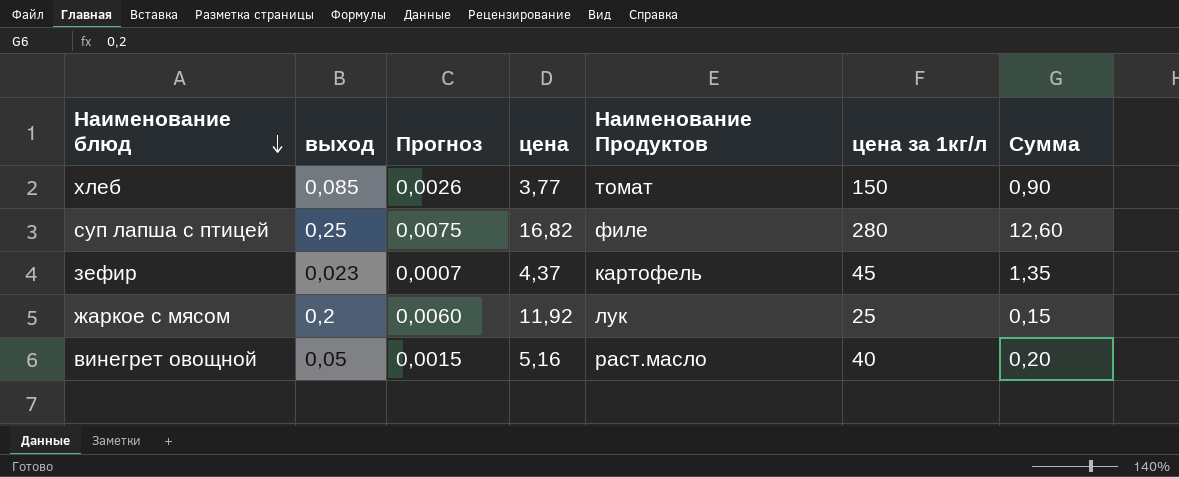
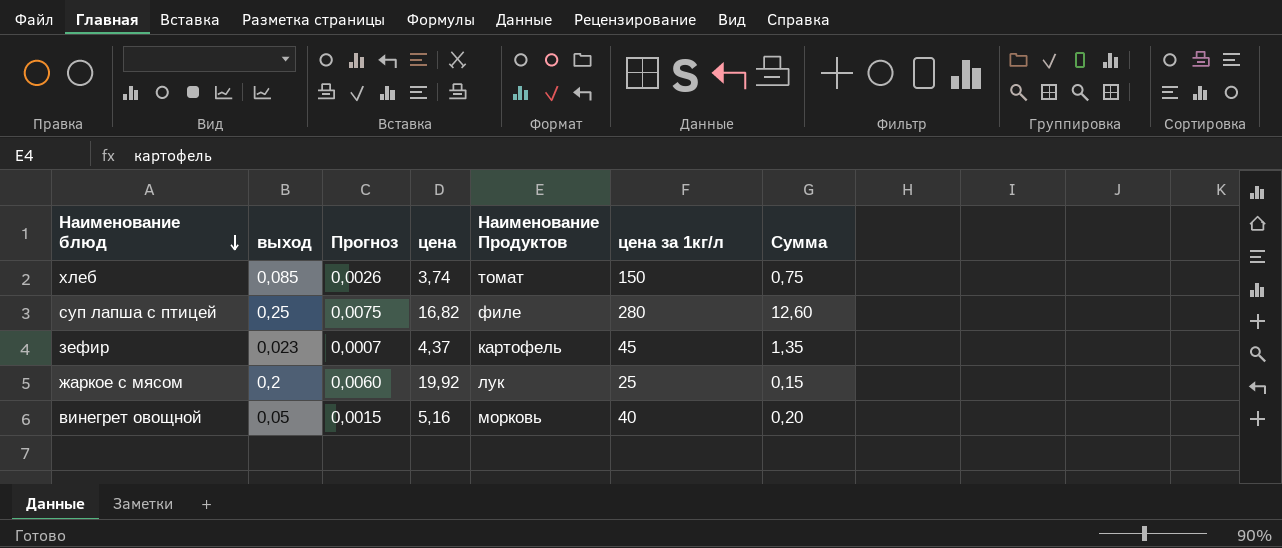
хлеб | цена: 3,77 -> 3,74
хлеб | Сумма: 0,90 -> 0,75
жаркое с мясом | цена: 11,92 -> 19,92
винегрет овощной | Наименование Продуктов: раст.масло -> морковь

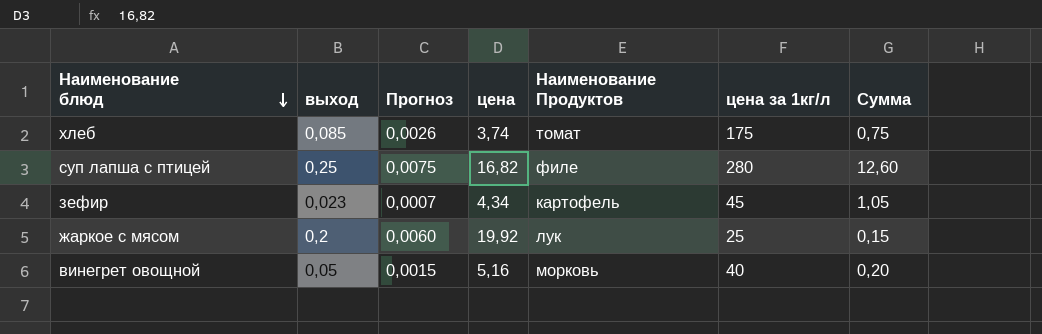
хлеб | цена за 1кг/л: 150 -> 175
зефир | цена: 4,37 -> 4,34
зефир | Сумма: 1,35 -> 1,05

